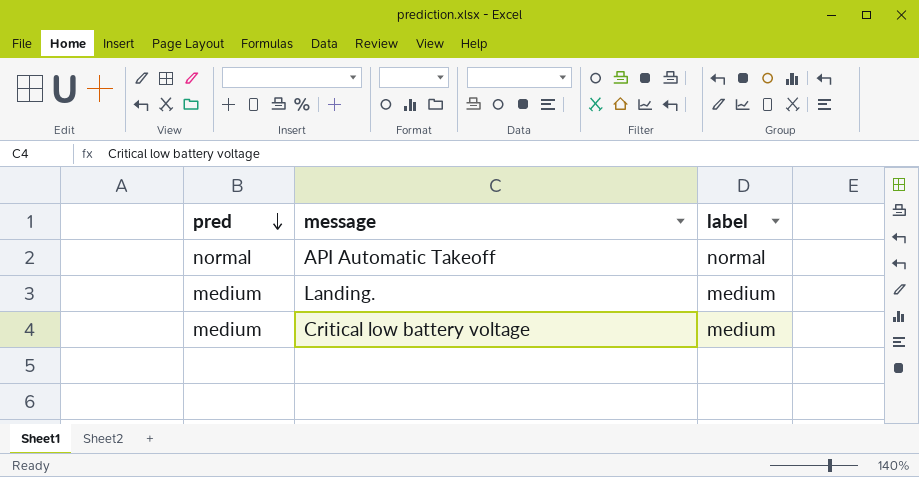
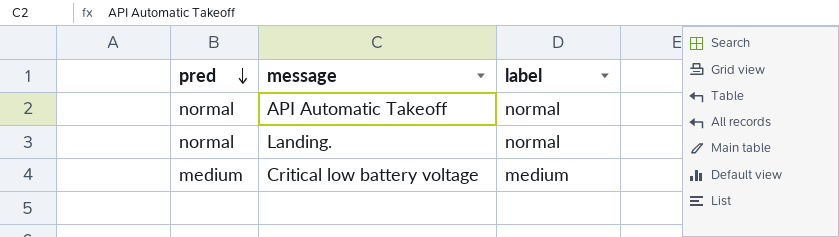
Landing. | pred: medium -> normal
Landing. | label: medium -> normal

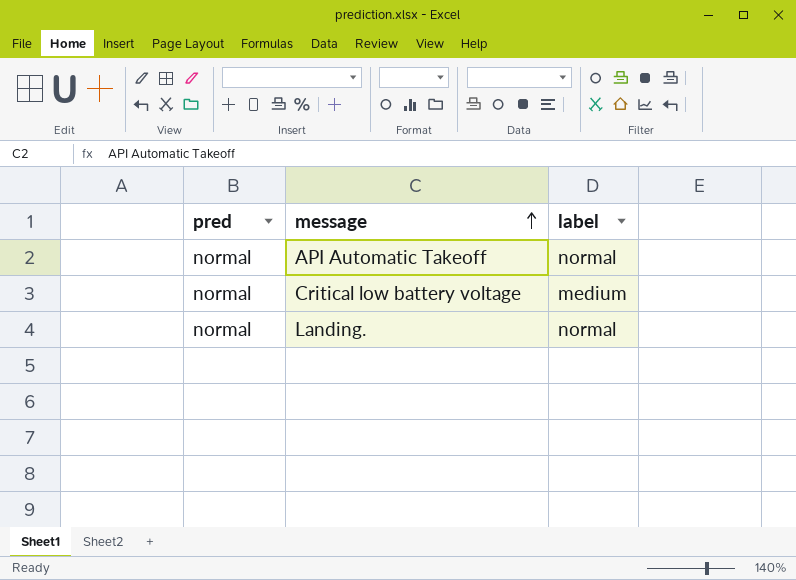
row order: pred descending -> message ascending
Critical low battery voltage | pred: medium -> normal

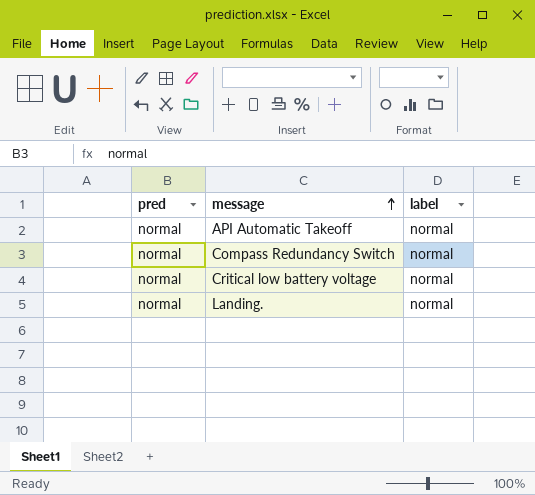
row Compass Redundancy Switch: none -> normal | normal
Critical low battery voltage | label: medium -> normal

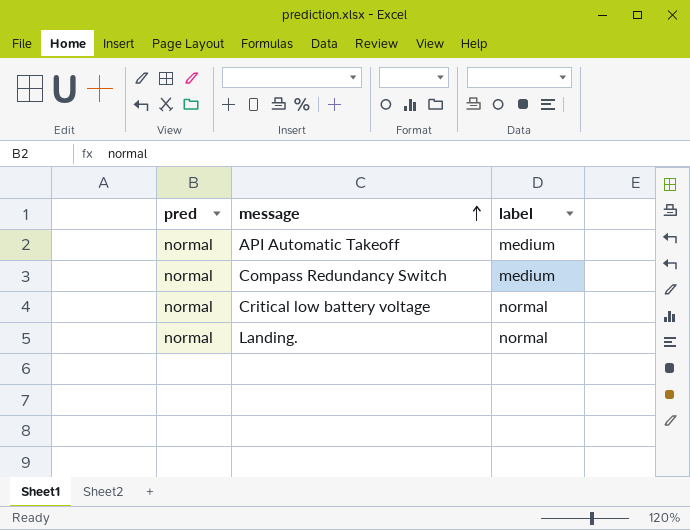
API Automatic Takeoff | label: normal -> medium
Compass Redundancy Switch | label: normal -> medium

